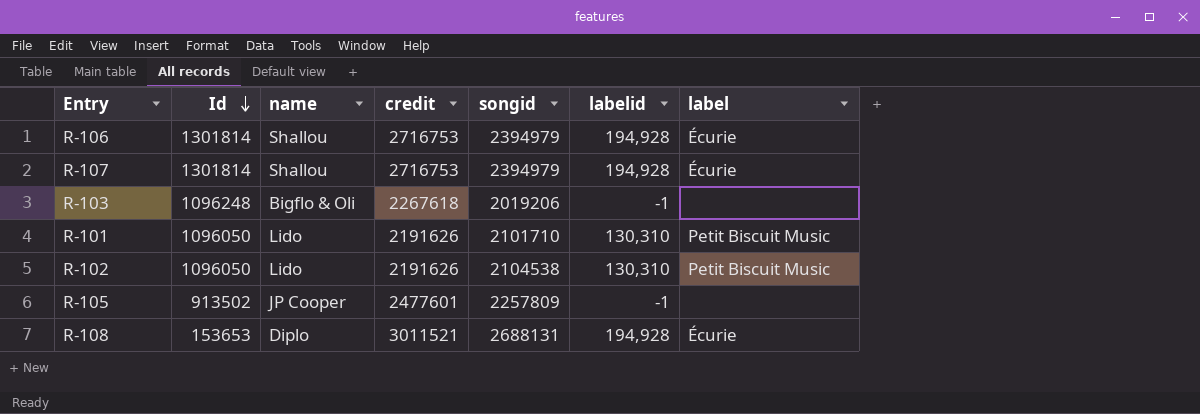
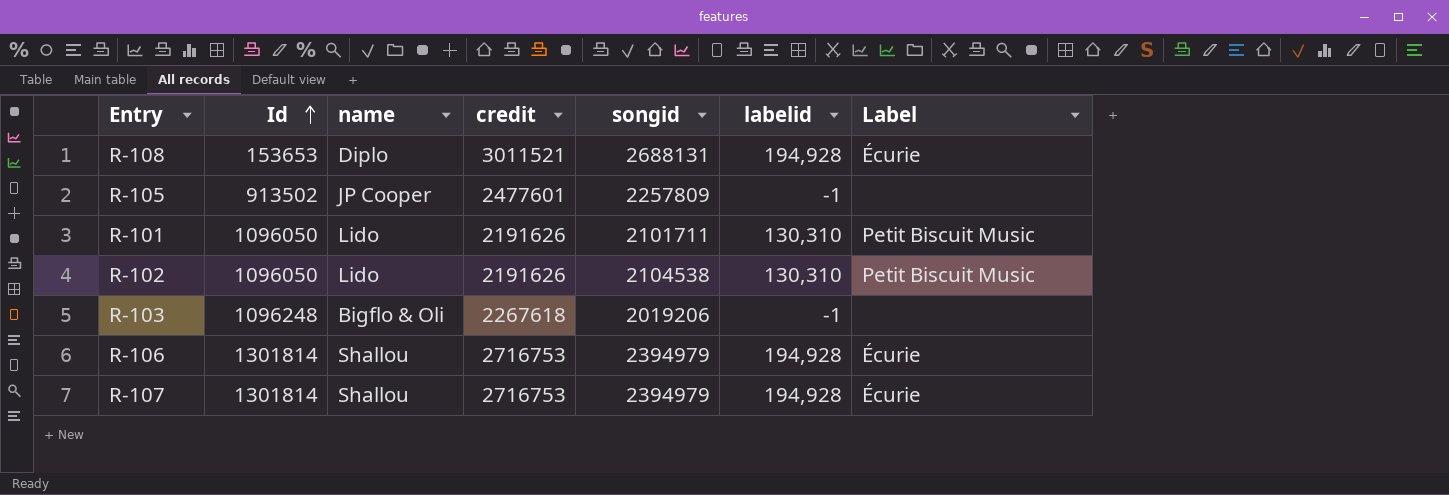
row order: Id descending -> Id ascending
column name: label -> Label
R-101 | songid: 2101710 -> 2101711

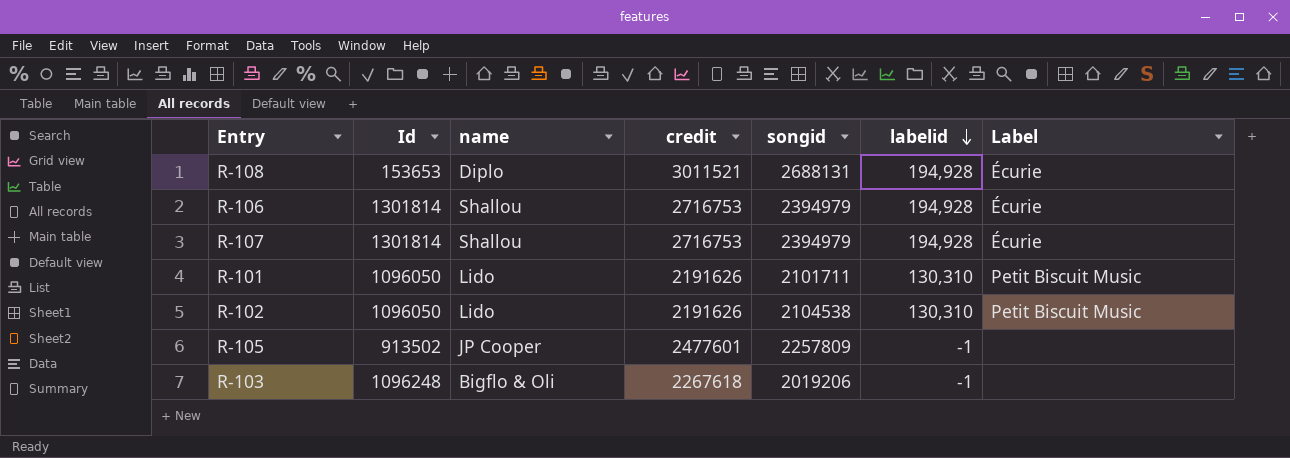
row order: Id ascending -> labelid descending

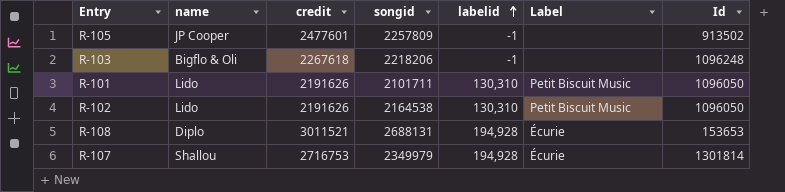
row order: labelid descending -> labelid ascending
column Id | position: 2 -> 7
row R-106: 1301814 | Shallou | 2716753 | 2394979 | 194,928 | Écurie -> none
R-103 | songid: 2019206 -> 2218206
R-102 | songid: 2104538 -> 2164538
R-107 | songid: 2394979 -> 2349979

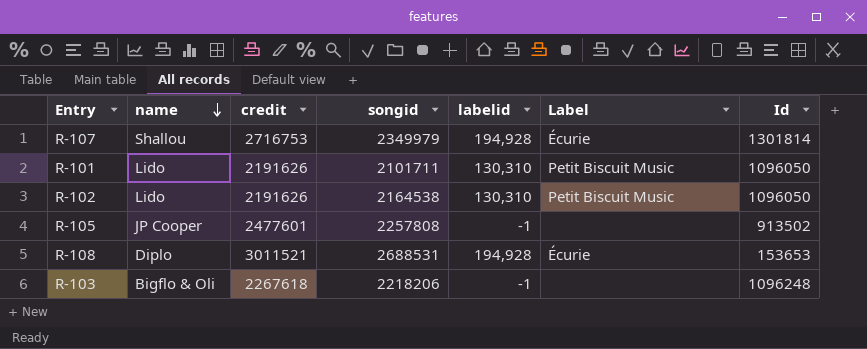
row order: labelid ascending -> name descending
R-105 | songid: 2257809 -> 2257808
R-108 | songid: 2688131 -> 2688531

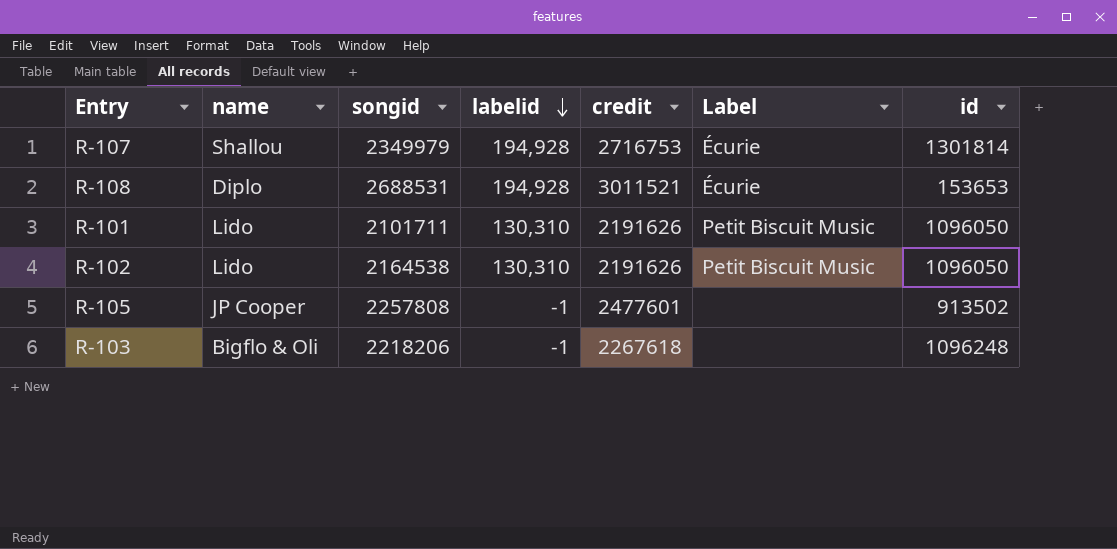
row order: name descending -> labelid descending
column credit | position: 3 -> 5
column name: Id -> id

